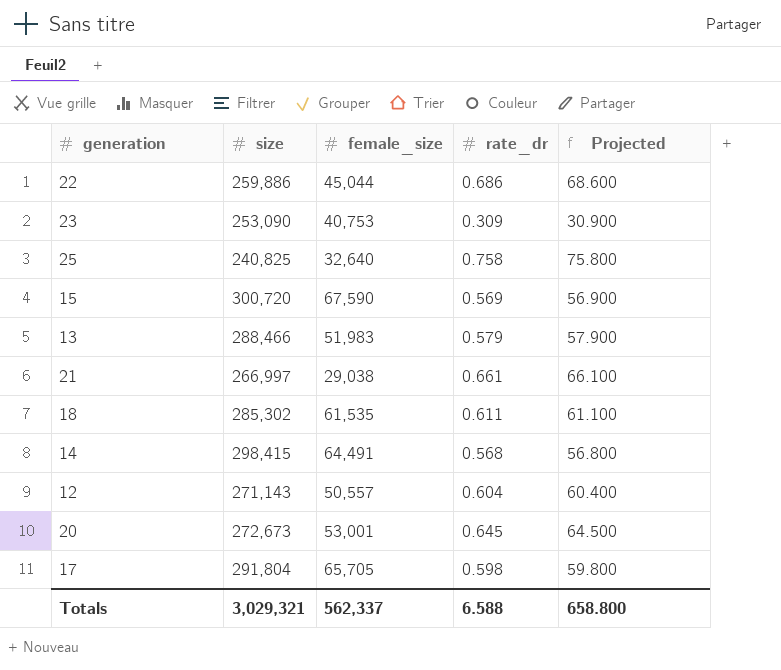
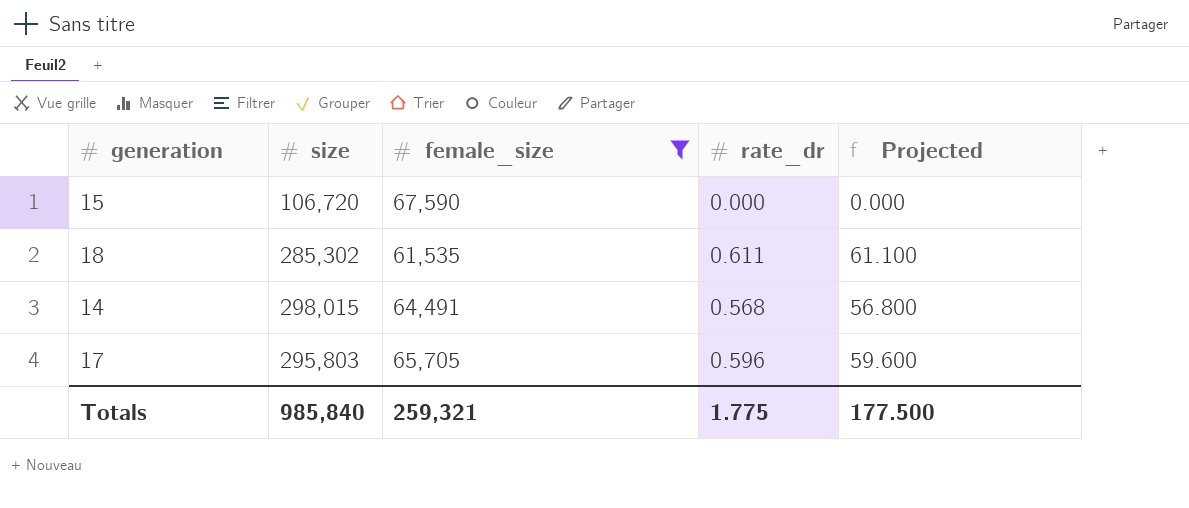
filter: none -> female_size >= 61,535
15 | size: 300,720 -> 106,720
15 | rate_dr: 0.569 -> 0.000
15 | Projected: 56.900 -> 0.000
14 | size: 298,415 -> 298,015
17 | size: 291,804 -> 295,803
17 | rate_dr: 0.598 -> 0.596
17 | Projected: 59.800 -> 59.600
Totals | size: 3,029,321 -> 985,840
Totals | female_size: 562,337 -> 259,321
Totals | rate_dr: 6.588 -> 1.775
Totals | Projected: 658.800 -> 177.500

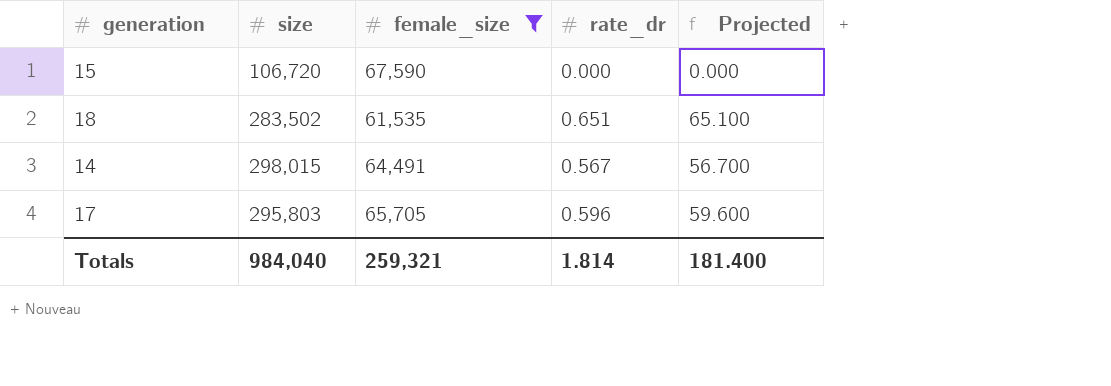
18 | size: 285,302 -> 283,502
18 | rate_dr: 0.611 -> 0.651
18 | Projected: 61.100 -> 65.100
14 | rate_dr: 0.568 -> 0.567
14 | Projected: 56.800 -> 56.700
Totals | size: 985,840 -> 984,040
Totals | rate_dr: 1.775 -> 1.814
Totals | Projected: 177.500 -> 181.400

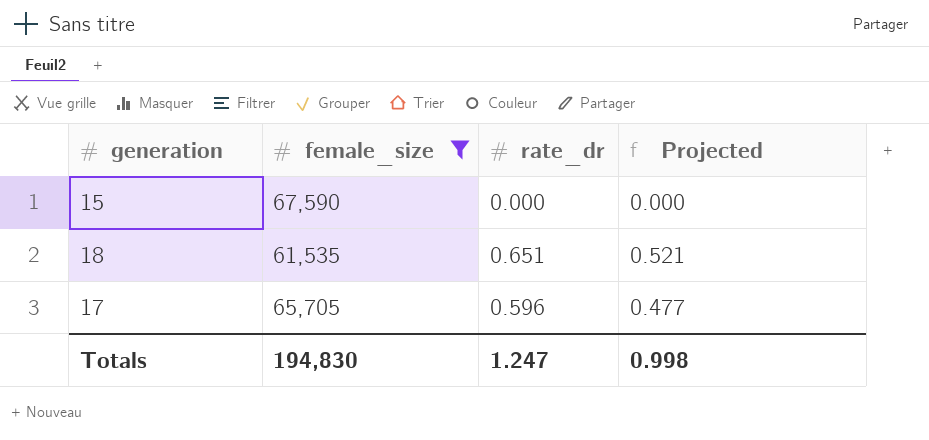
column size | position: 2 -> none
column Projected | formula: [rate_dr] * 100 -> [rate_dr] * 0.8
row 14: 298,015 | 64,491 | 0.567 | 56.700 -> none
Totals | female_size: 259,321 -> 194,830
Totals | rate_dr: 1.814 -> 1.247
Totals | Projected: 181.400 -> 0.998

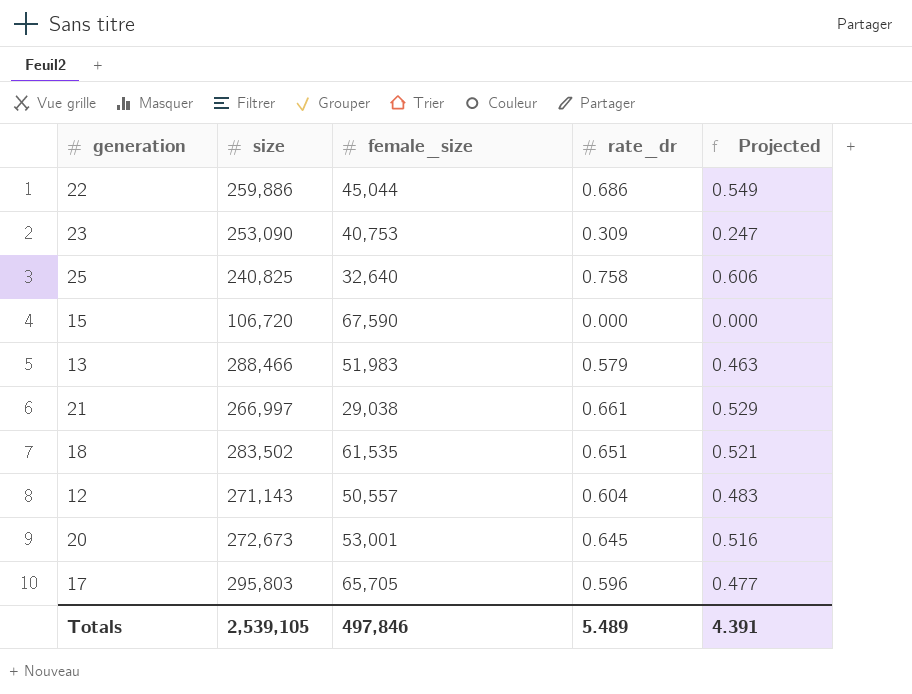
filter: female_size >= 61,535 -> none
column size | position: none -> 2
Totals | female_size: 194,830 -> 497,846
Totals | rate_dr: 1.247 -> 5.489
Totals | Projected: 0.998 -> 4.391

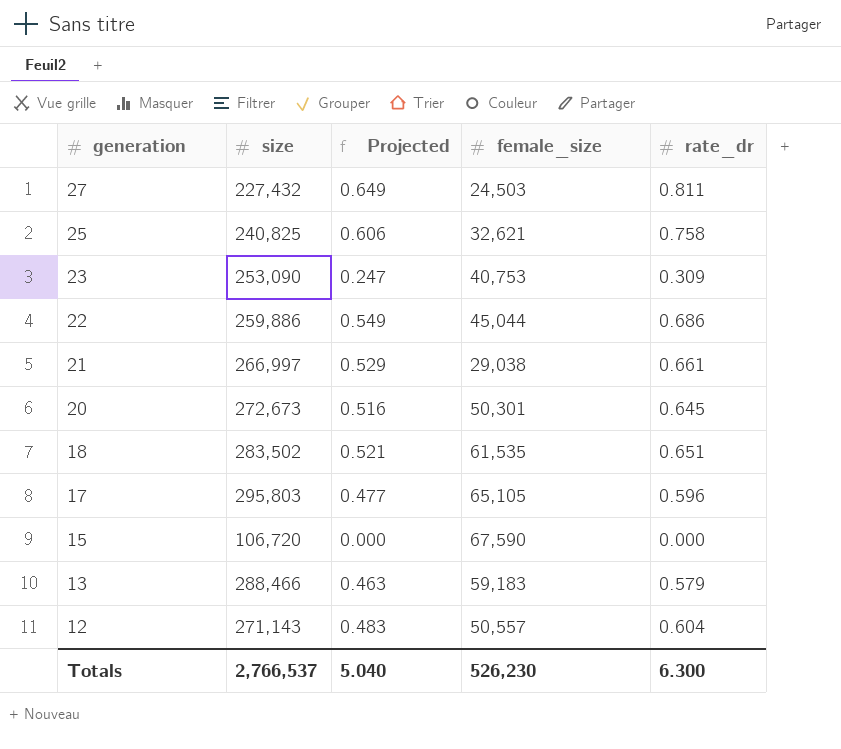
row order: none -> generation descending
column Projected | position: 5 -> 3
row 27: none -> 227,432 | 0.649 | 24,503 | 0.811
25 | female_size: 32,640 -> 32,621
20 | female_size: 53,001 -> 50,301
17 | female_size: 65,705 -> 65,105
13 | female_size: 51,983 -> 59,183
Totals | size: 2,539,105 -> 2,766,537
Totals | Projected: 4.391 -> 5.040
Totals | female_size: 497,846 -> 526,230
Totals | rate_dr: 5.489 -> 6.300

